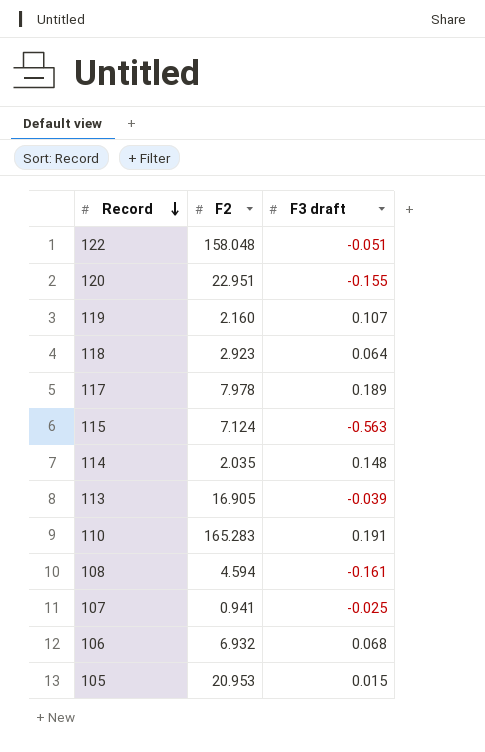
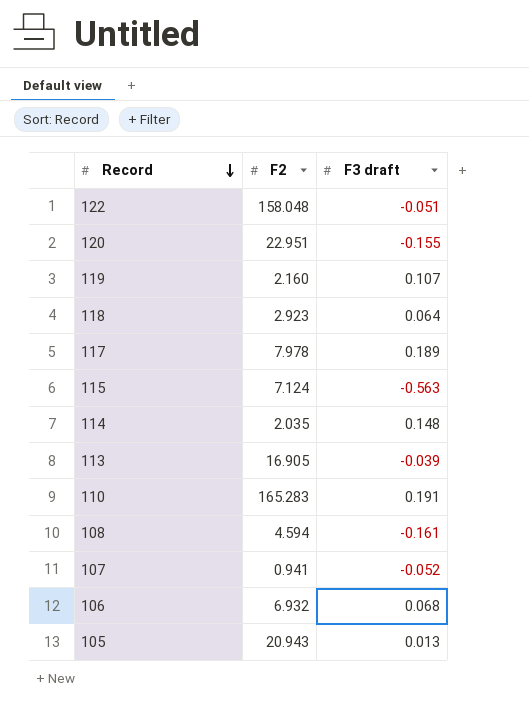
107 | F3 draft: -0.025 -> -0.052
105 | F2: 20.953 -> 20.943
105 | F3 draft: 0.015 -> 0.013

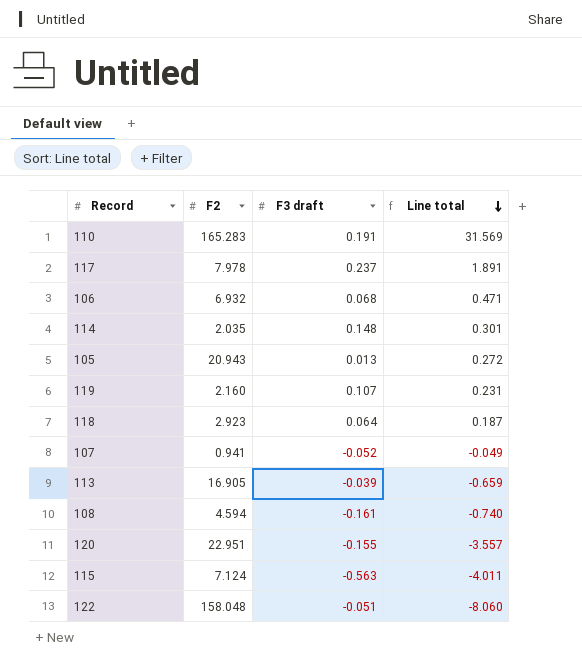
row order: Record descending -> Line total descending
column Line total | formula: none -> [F2] * [F3 draft]
117 | F3 draft: 0.189 -> 0.237

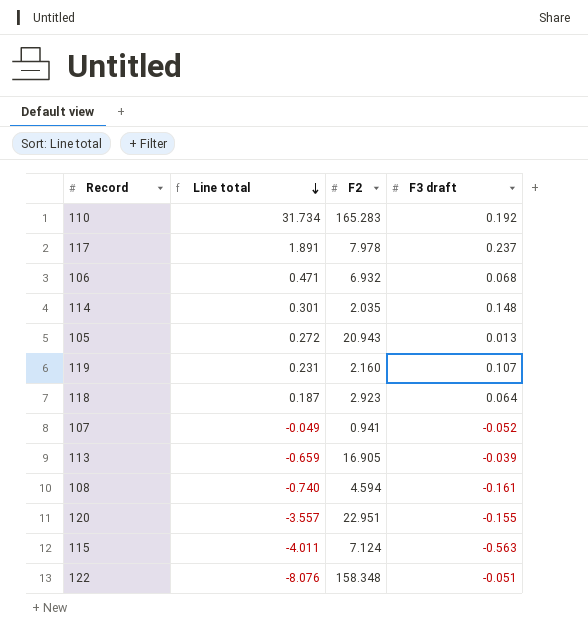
column Line total | position: 4 -> 2
110 | Line total: 31.569 -> 31.734
110 | F3 draft: 0.191 -> 0.192
122 | Line total: -8.060 -> -8.076
122 | F2: 158.048 -> 158.348

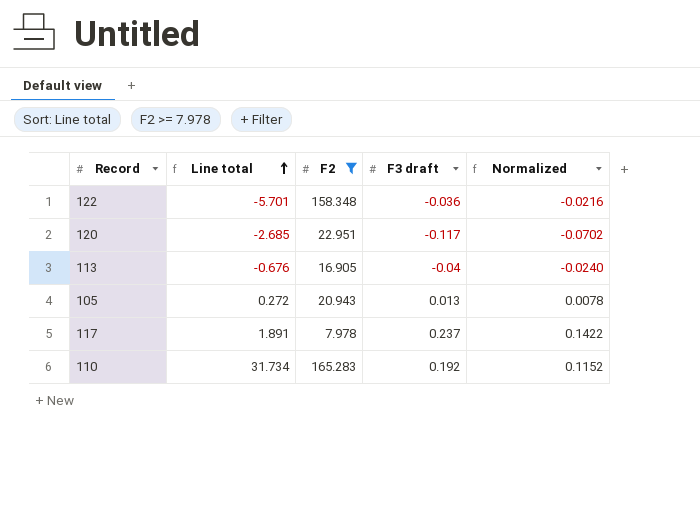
filter: none -> F2 >= 7.978
row order: Line total descending -> Line total ascending
column Normalized | formula: none -> [F3 draft] * 0.6
122 | Line total: -8.076 -> -5.701
122 | F3 draft: -0.051 -> -0.036
120 | Line total: -3.557 -> -2.685
120 | F3 draft: -0.155 -> -0.117
113 | Line total: -0.659 -> -0.676
113 | F3 draft: -0.039 -> -0.04

